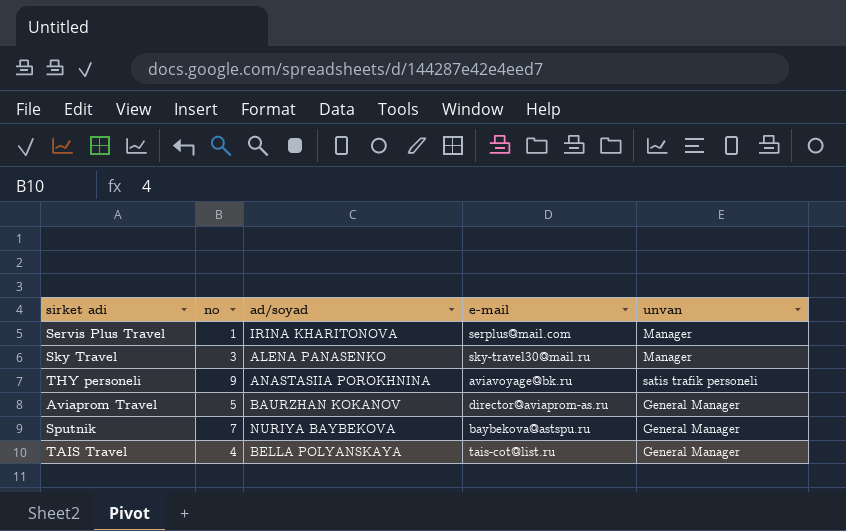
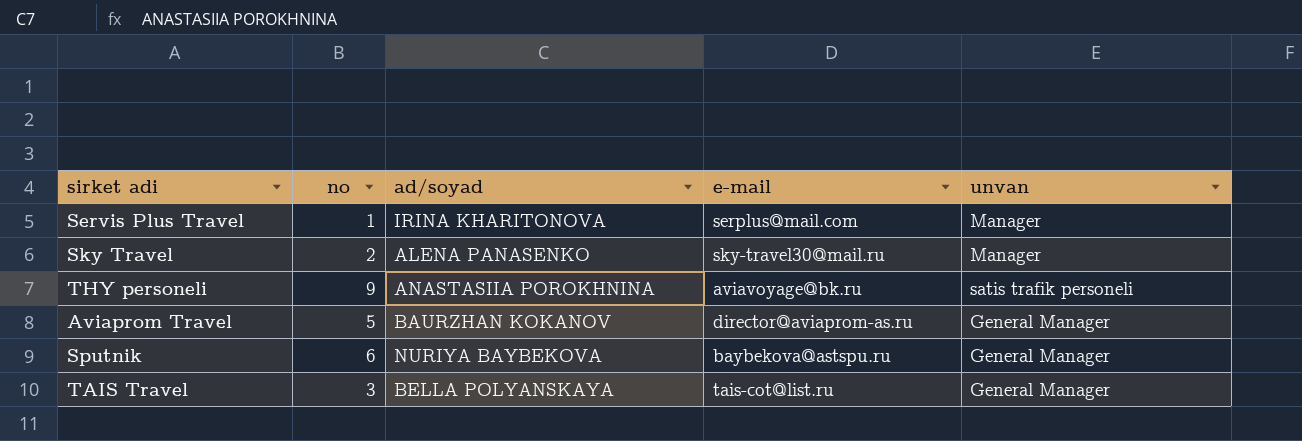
Sky Travel | no: 3 -> 2
Sputnik | no: 7 -> 6
TAIS Travel | no: 4 -> 3

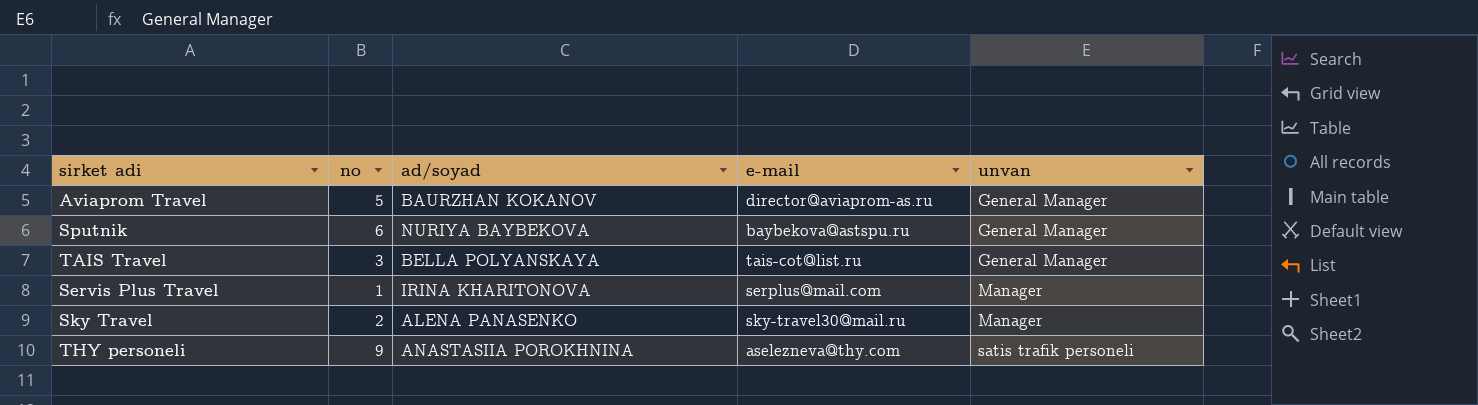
row order: none -> unvan ascending
THY personeli | е-mail: aviavoyage@bk.ru -> aselezneva@thy.com

